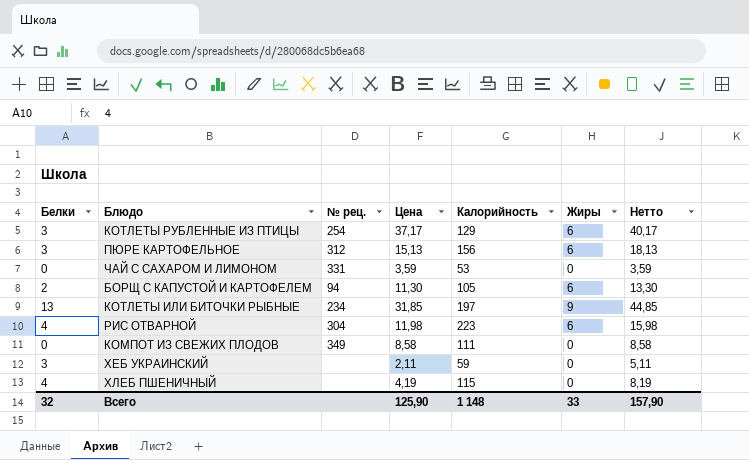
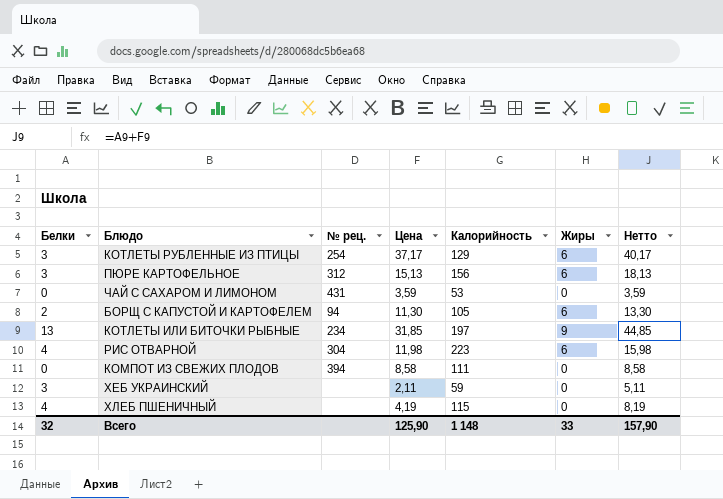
ЧАЙ С САХАРОМ И ЛИМОНОМ | № рец.: 331 -> 431
КОМПОТ ИЗ СВЕЖИХ ПЛОДОВ | № рец.: 349 -> 394

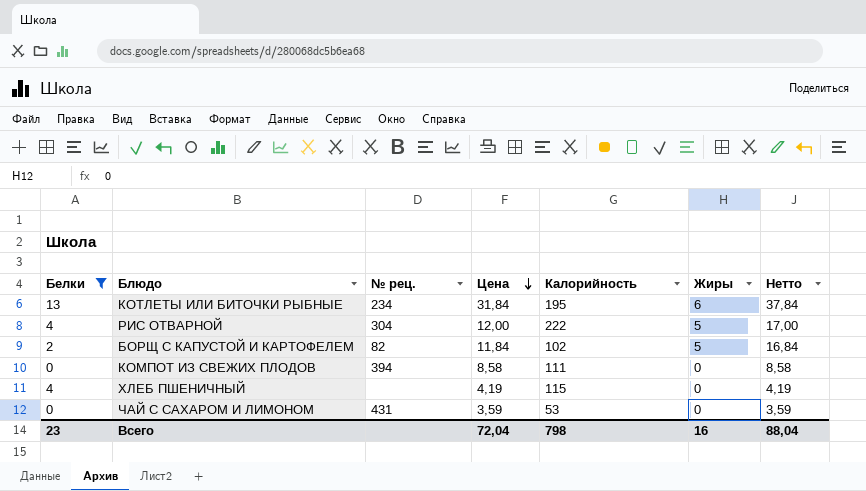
filter: none -> Белки != 3
row order: none -> Цена descending
column Нетто | formula: [Белки] + [Цена] -> [Цена] + [Жиры]
КОТЛЕТЫ ИЛИ БИТОЧКИ РЫБНЫЕ | Цена: 31,85 -> 31,84
КОТЛЕТЫ ИЛИ БИТОЧКИ РЫБНЫЕ | Калорийность: 197 -> 195
КОТЛЕТЫ ИЛИ БИТОЧКИ РЫБНЫЕ | Жиры: 9 -> 6
РИС ОТВАРНОЙ | Цена: 11,98 -> 12,00
РИС ОТВАРНОЙ | Калорийность: 223 -> 222
РИС ОТВАРНОЙ | Жиры: 6 -> 5
БОРЩ С КАПУСТОЙ И КАРТОФЕЛЕМ | № рец.: 94 -> 82
БОРЩ С КАПУСТОЙ И КАРТОФЕЛЕМ | Цена: 11,30 -> 11,84
БОРЩ С КАПУСТОЙ И КАРТОФЕЛЕМ | Калорийность: 105 -> 102
БОРЩ С КАПУСТОЙ И КАРТОФЕЛЕМ | Жиры: 6 -> 5
Всего | Белки: 32 -> 23
Всего | Цена: 125,90 -> 72,04
Всего | Калорийность: 1 148 -> 798
Всего | Жиры: 33 -> 16
Всего | Нетто: 157,90 -> 88,04

